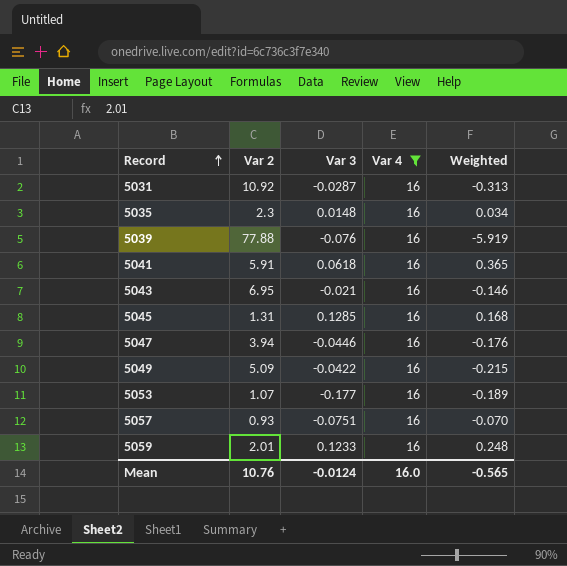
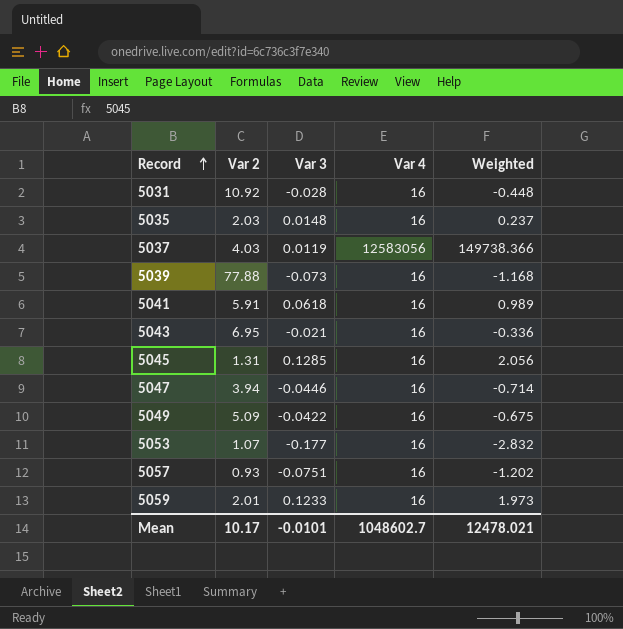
filter: Var 4 = 16 -> none
column Weighted | formula: [Var 2] * [Var 3] -> [Var 3] * [Var 4]
5031 | Var 3: -0.0287 -> -0.028
5035 | Var 2: 2.3 -> 2.03
5039 | Var 3: -0.076 -> -0.073
Mean | Var 2: 10.76 -> 10.17
Mean | Var 3: -0.0124 -> -0.0101
Mean | Var 4: 16.0 -> 1048602.7
Mean | Weighted: -0.565 -> 12478.021

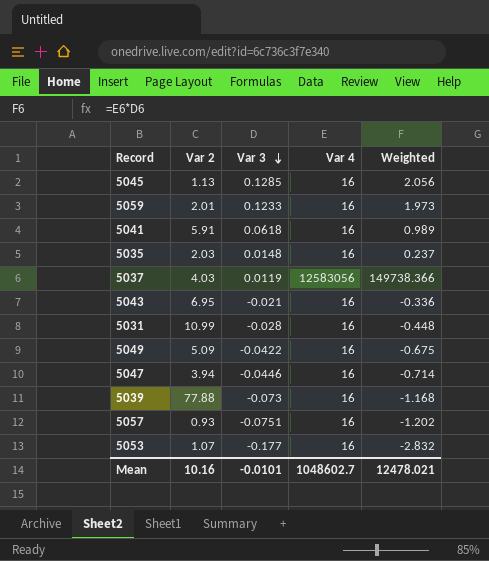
row order: Record ascending -> Var 3 descending
5045 | Var 2: 1.31 -> 1.13
5031 | Var 2: 10.92 -> 10.99
Mean | Var 2: 10.17 -> 10.16

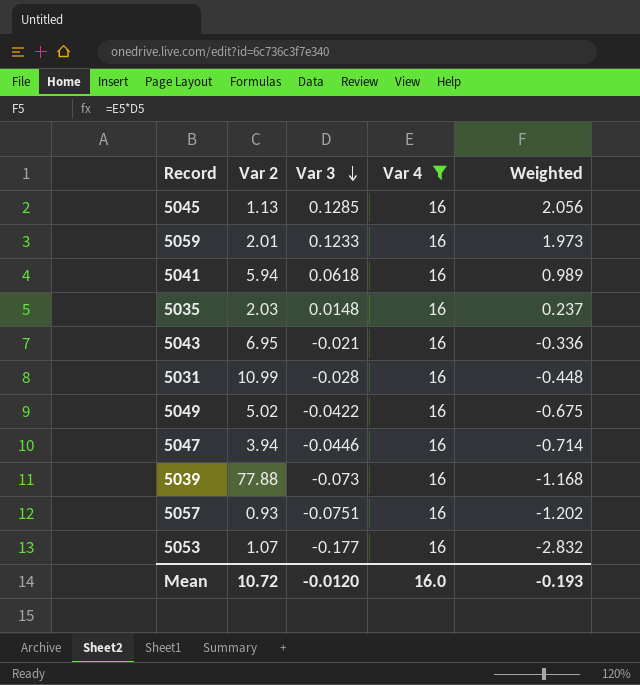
filter: none -> Var 4 = 16
5041 | Var 2: 5.91 -> 5.94
5049 | Var 2: 5.09 -> 5.02
Mean | Var 2: 10.16 -> 10.72
Mean | Var 3: -0.0101 -> -0.0120
Mean | Var 4: 1048602.7 -> 16.0
Mean | Weighted: 12478.021 -> -0.193

